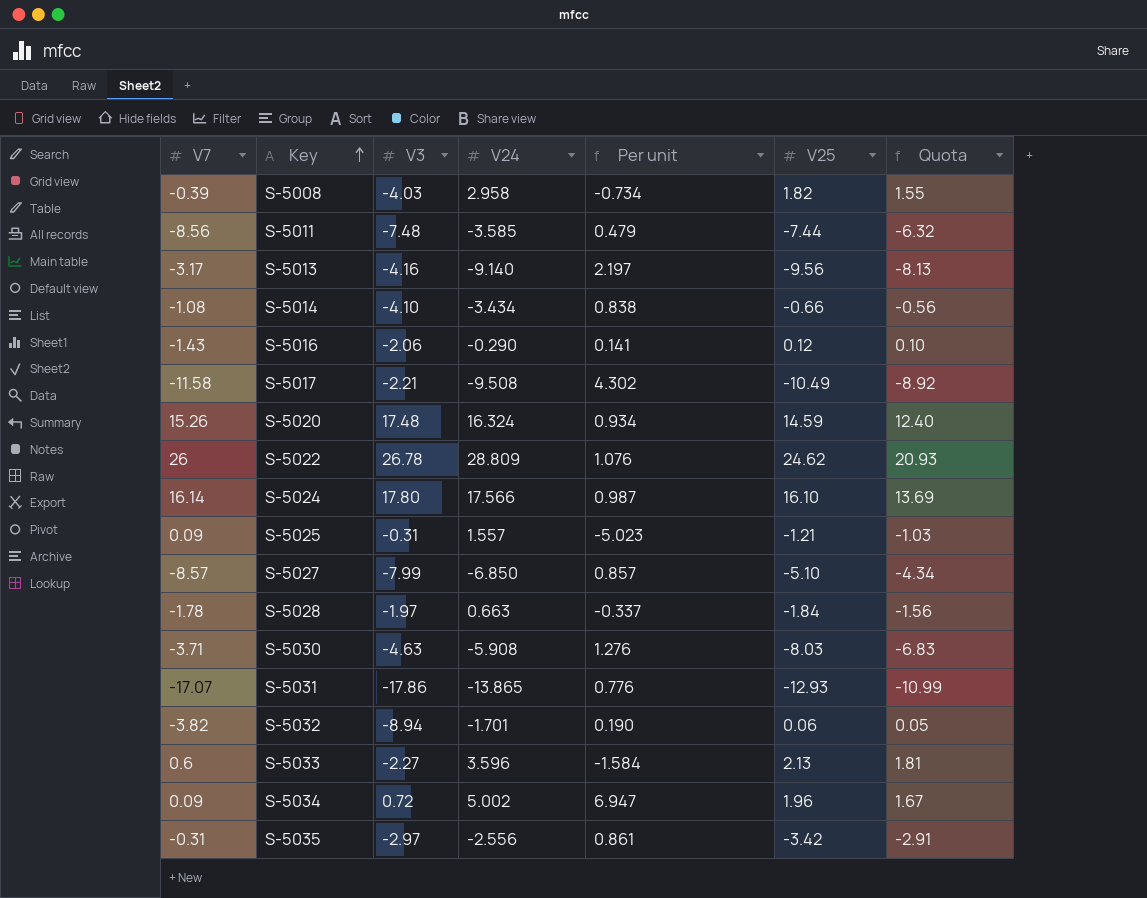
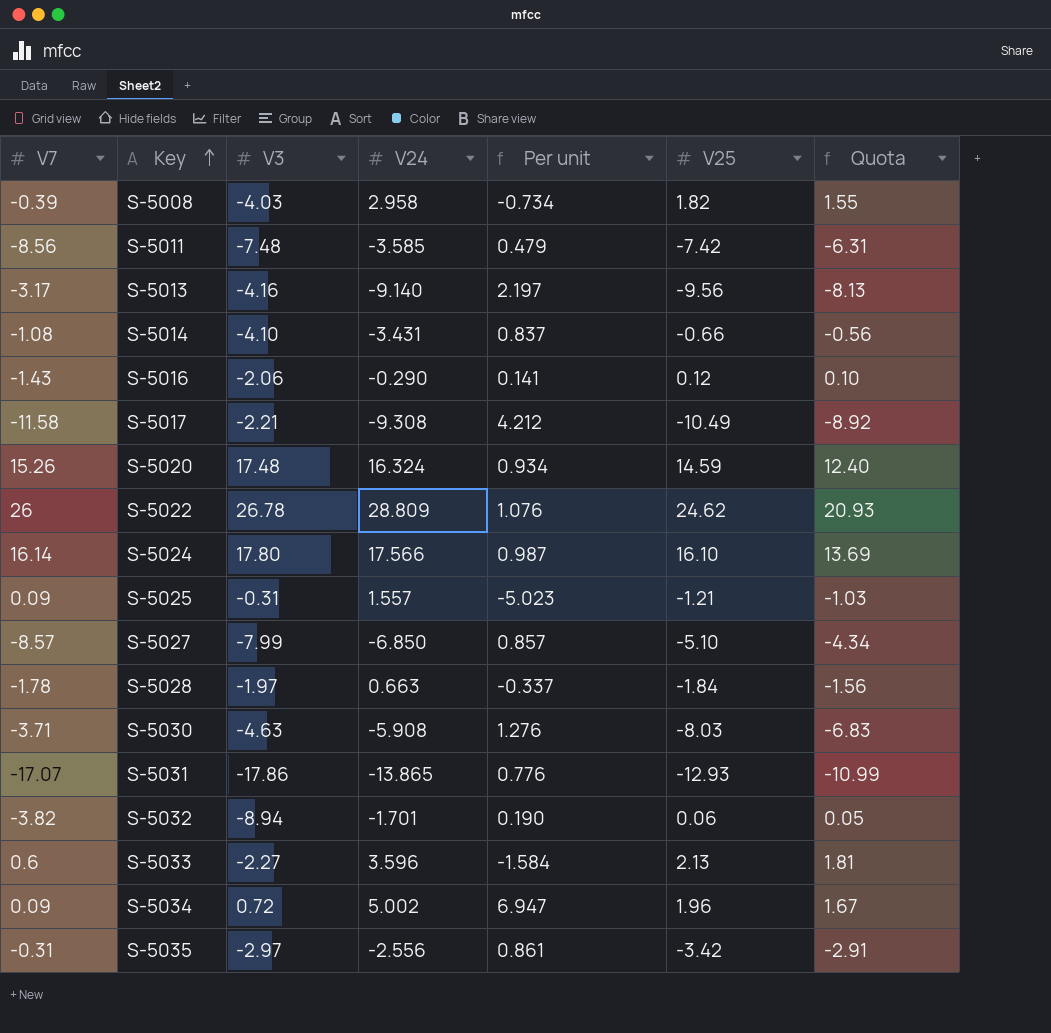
S-5011 | V25: -7.44 -> -7.42
S-5011 | Quota: -6.32 -> -6.31
S-5014 | V24: -3.434 -> -3.431
S-5014 | Per unit: 0.838 -> 0.837
S-5017 | V24: -9.508 -> -9.308
S-5017 | Per unit: 4.302 -> 4.212

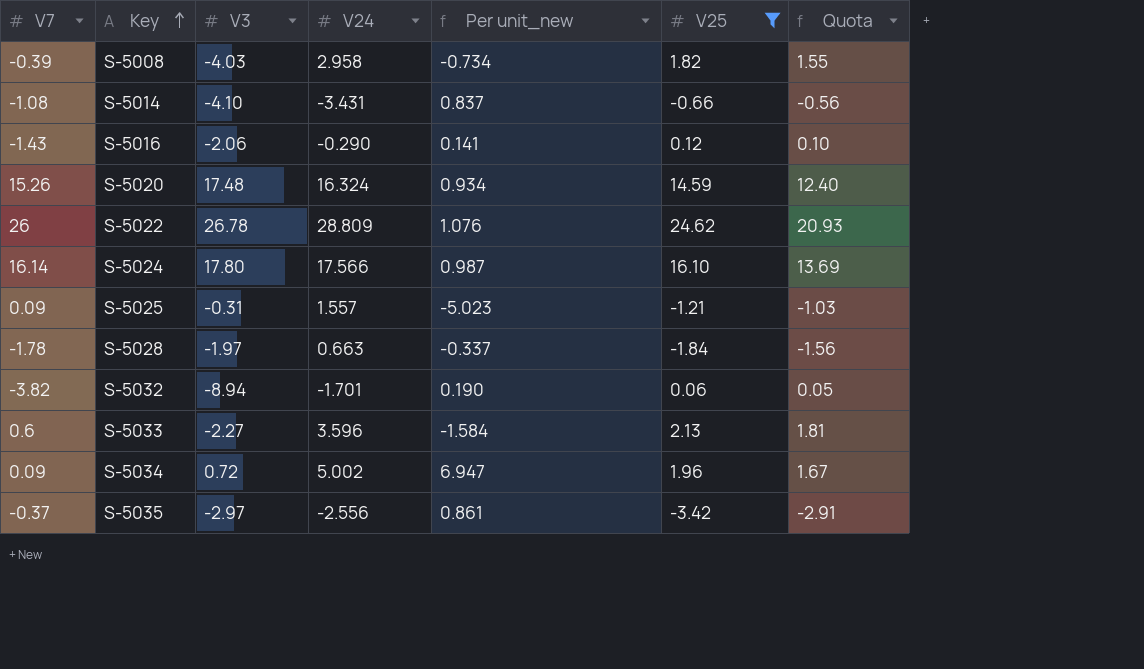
filter: none -> V25 >= -3.42
column name: Per unit -> Per unit_new
S-5035 | V7: -0.31 -> -0.37

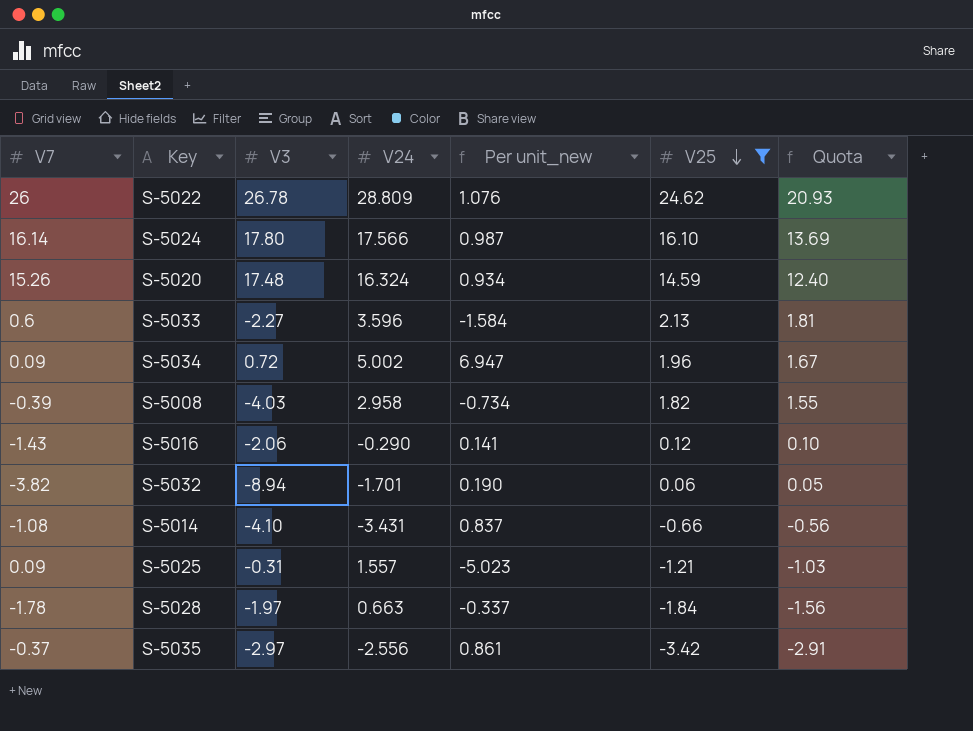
row order: Key ascending -> V25 descending

